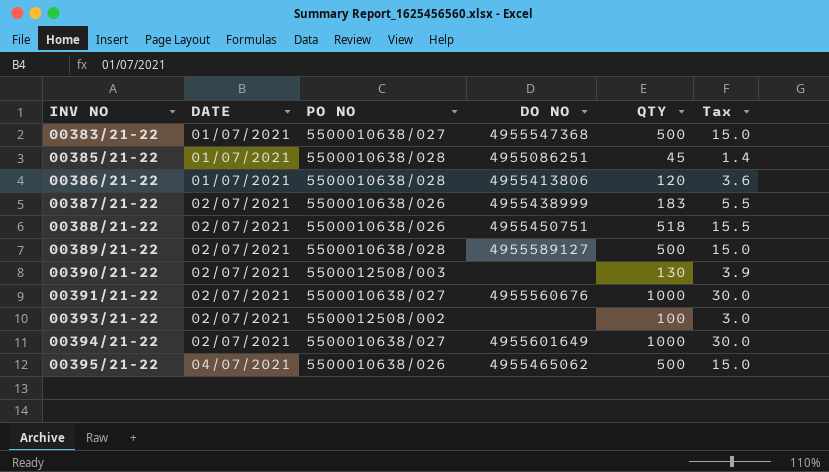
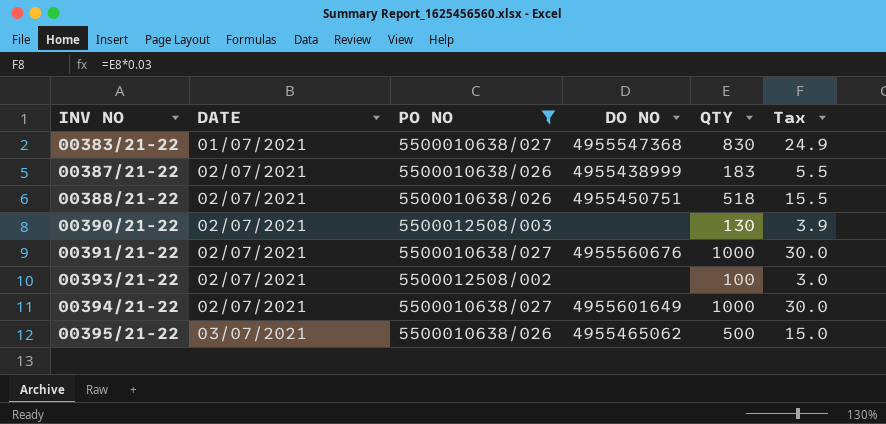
filter: none -> PO NO != 5500010638/028
00383/21-22 | QTY: 500 -> 830
00383/21-22 | Tax: 15.0 -> 24.9
00395/21-22 | DATE: 04/07/2021 -> 03/07/2021

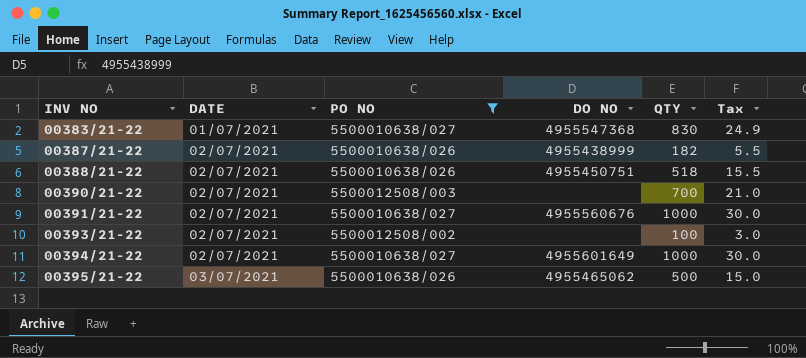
00387/21-22 | QTY: 183 -> 182
00390/21-22 | QTY: 130 -> 700
00390/21-22 | Tax: 3.9 -> 21.0

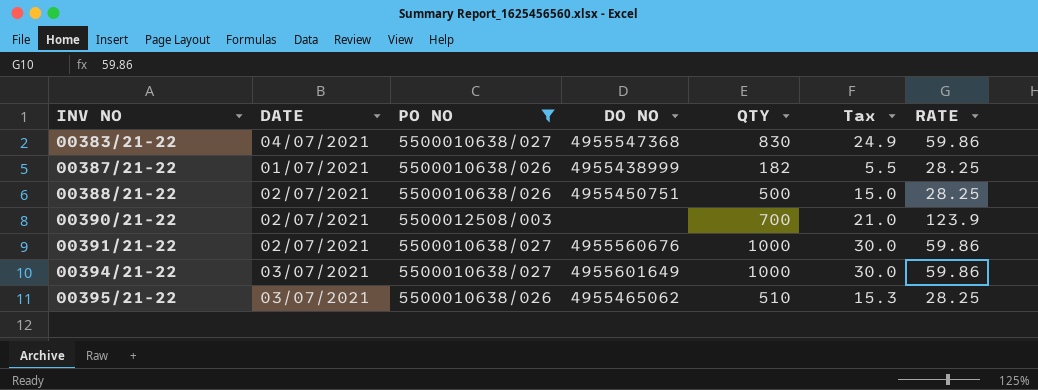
column RATE | position: none -> 7
row 00393/21-22: 02/07/2021 | 5500012508/002 | none | 100 | 3.0 -> none
00383/21-22 | DATE: 01/07/2021 -> 04/07/2021
00387/21-22 | DATE: 02/07/2021 -> 01/07/2021
00388/21-22 | QTY: 518 -> 500
00388/21-22 | Tax: 15.5 -> 15.0
00394/21-22 | DATE: 02/07/2021 -> 03/07/2021
00395/21-22 | QTY: 500 -> 510
00395/21-22 | Tax: 15.0 -> 15.3

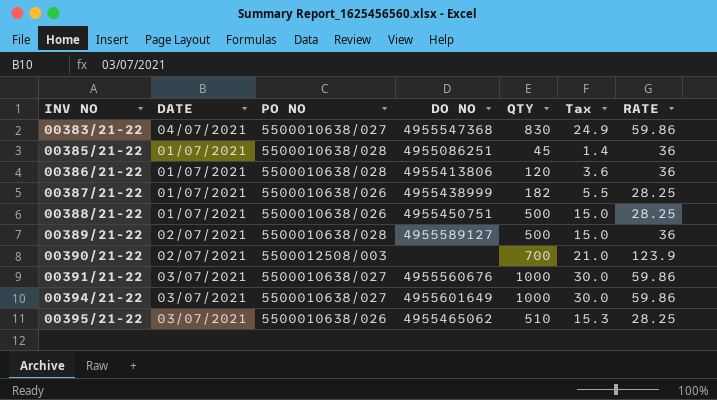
filter: PO NO != 5500010638/028 -> none
00388/21-22 | DATE: 02/07/2021 -> 01/07/2021
00391/21-22 | DATE: 02/07/2021 -> 03/07/2021

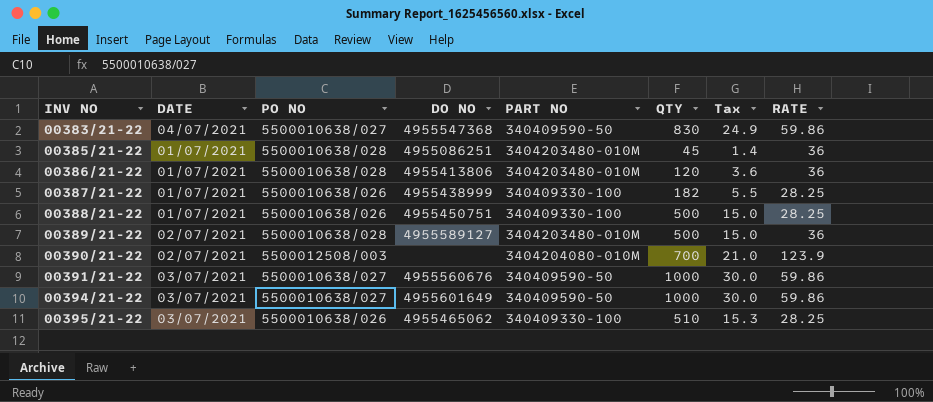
column PART NO | position: none -> 5

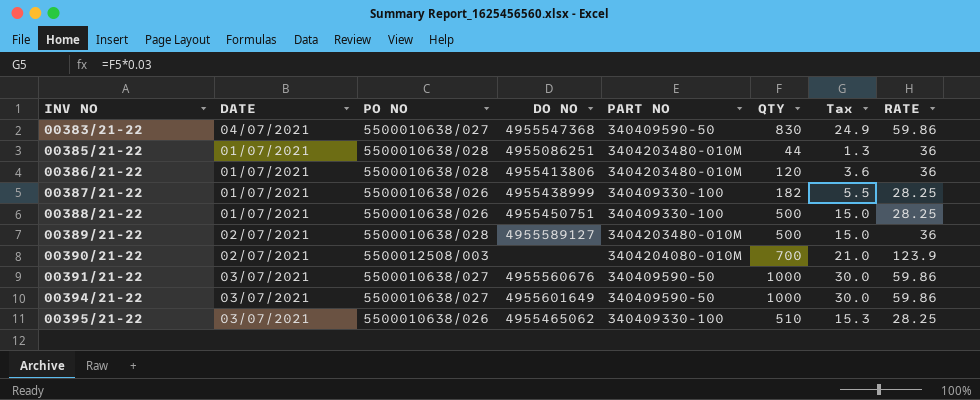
00385/21-22 | QTY: 45 -> 44
00385/21-22 | Tax: 1.4 -> 1.3

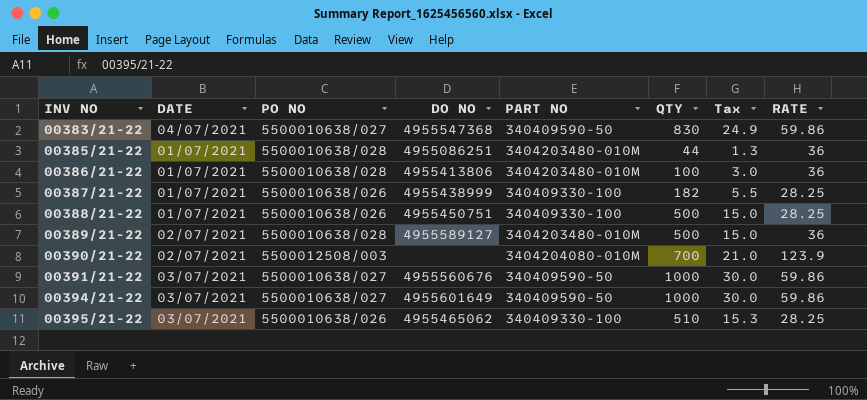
00386/21-22 | QTY: 120 -> 100
00386/21-22 | Tax: 3.6 -> 3.0

